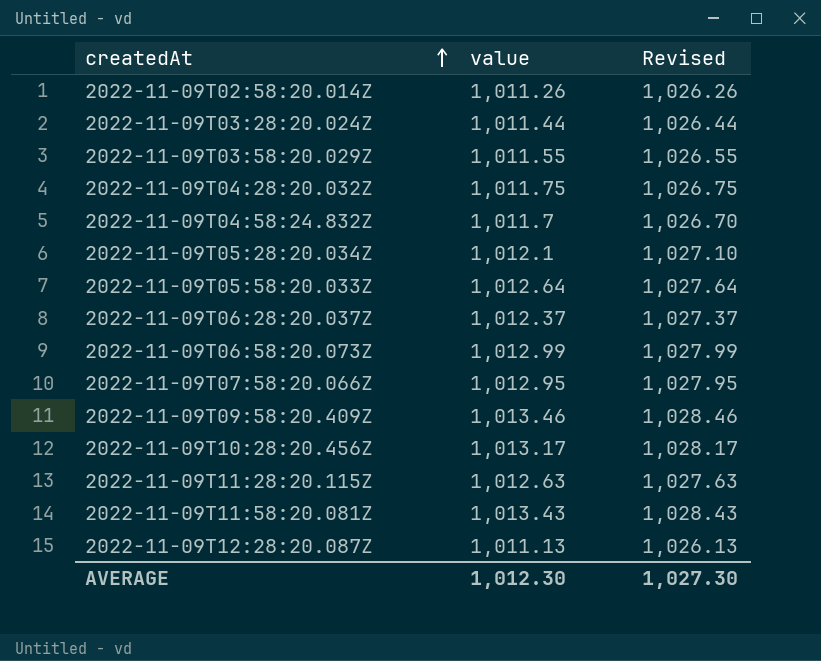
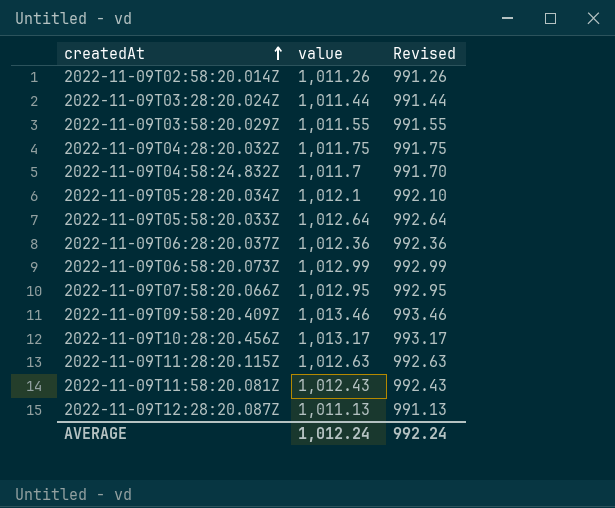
column Revised | formula: [value] + 15 -> [value] - 20
2022-11-09T06:28:20.037Z | value: 1,012.37 -> 1,012.36
2022-11-09T11:58:20.081Z | value: 1,013.43 -> 1,012.43
AVERAGE | value: 1,012.30 -> 1,012.24
AVERAGE | Revised: 1,027.30 -> 992.24

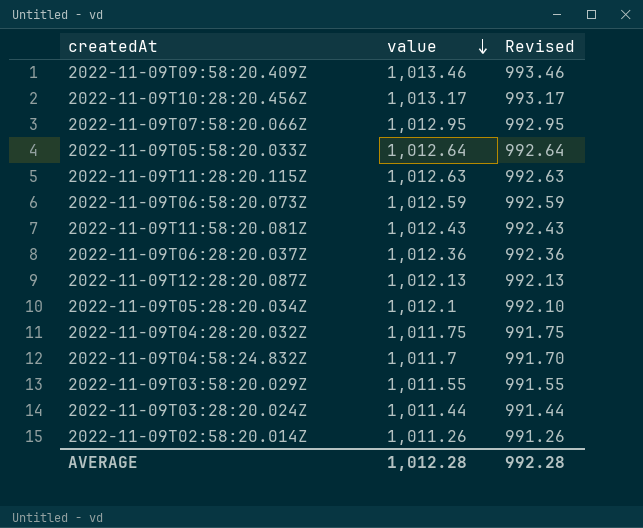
row order: createdAt ascending -> value descending
2022-11-09T06:58:20.073Z | value: 1,012.99 -> 1,012.59
2022-11-09T06:58:20.073Z | Revised: 992.99 -> 992.59
2022-11-09T12:28:20.087Z | value: 1,011.13 -> 1,012.13
2022-11-09T12:28:20.087Z | Revised: 991.13 -> 992.13
AVERAGE | value: 1,012.24 -> 1,012.28
AVERAGE | Revised: 992.24 -> 992.28

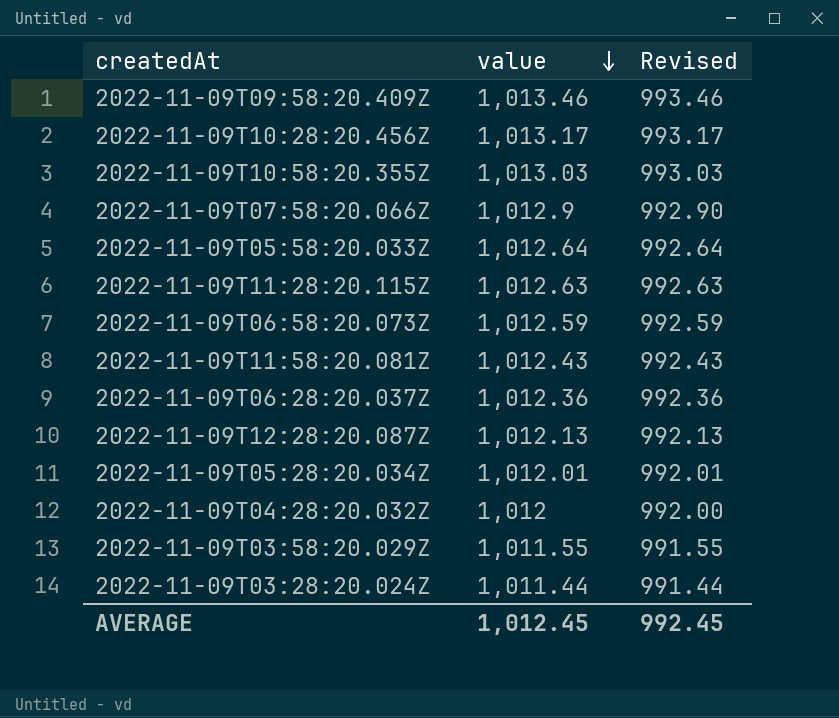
row 2022-11-09T04:58:24.832Z: 1,011.7 | 991.70 -> none
row 2022-11-09T02:58:20.014Z: 1,011.26 | 991.26 -> none
row 2022-11-09T10:58:20.355Z: none -> 1,013.03 | 993.03
2022-11-09T07:58:20.066Z | value: 1,012.95 -> 1,012.9
2022-11-09T07:58:20.066Z | Revised: 992.95 -> 992.90
2022-11-09T05:28:20.034Z | value: 1,012.1 -> 1,012.01
2022-11-09T05:28:20.034Z | Revised: 992.10 -> 992.01
2022-11-09T04:28:20.032Z | value: 1,011.75 -> 1,012
2022-11-09T04:28:20.032Z | Revised: 991.75 -> 992.00
AVERAGE | value: 1,012.28 -> 1,012.45
AVERAGE | Revised: 992.28 -> 992.45

